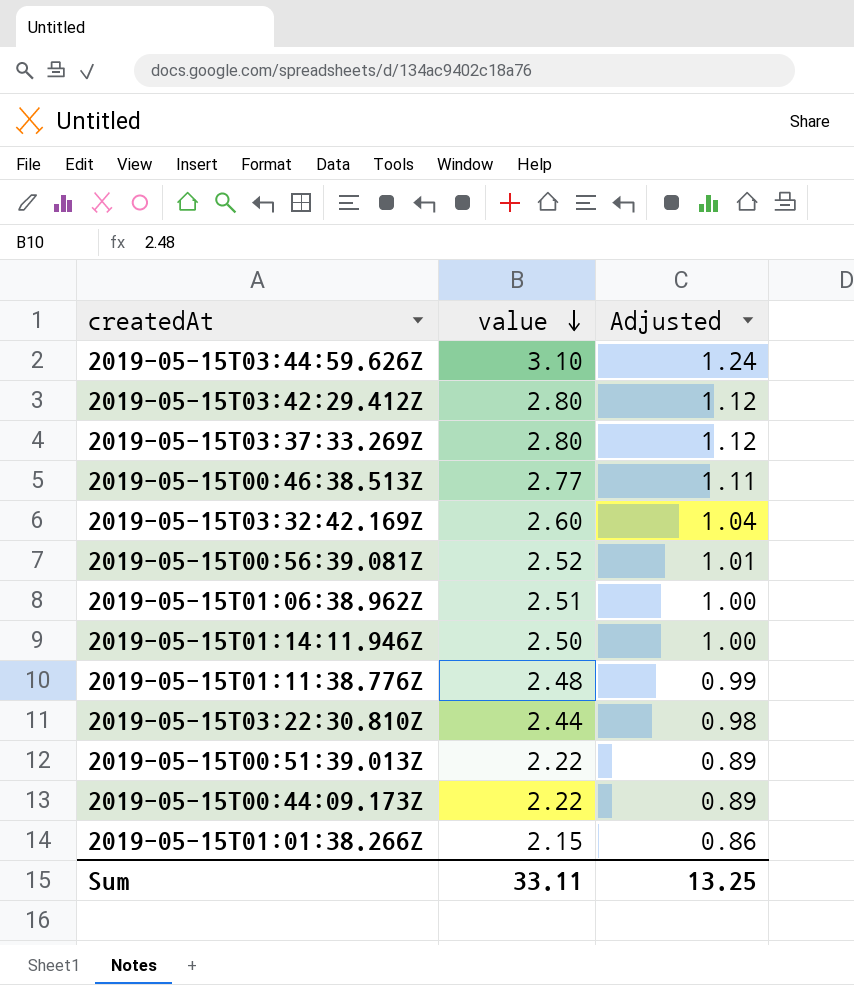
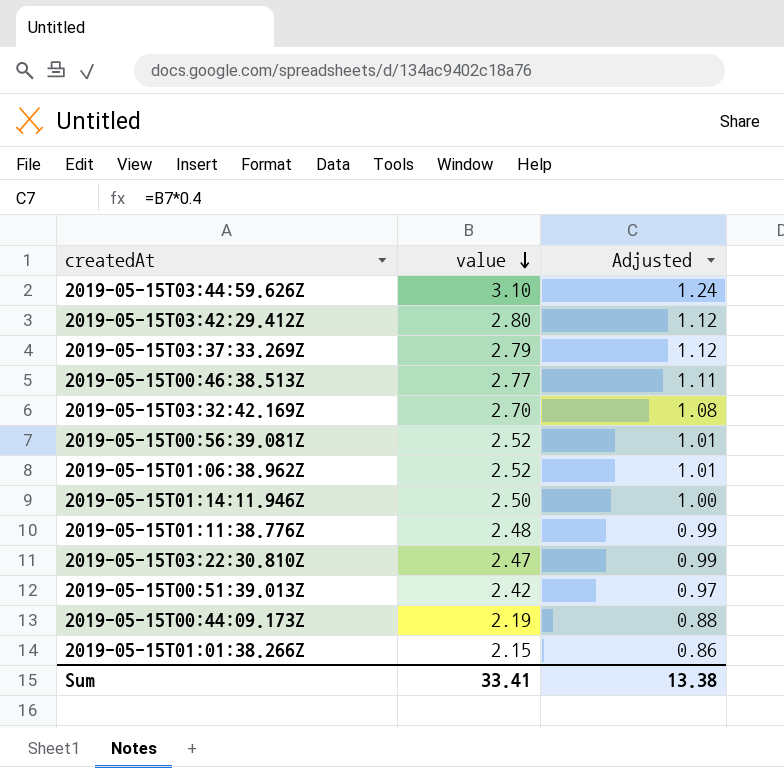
2019-05-15T03:37:33.269Z | value: 2.80 -> 2.79
2019-05-15T03:32:42.169Z | value: 2.60 -> 2.70
2019-05-15T03:32:42.169Z | Adjusted: 1.04 -> 1.08
2019-05-15T01:06:38.962Z | value: 2.51 -> 2.52
2019-05-15T01:06:38.962Z | Adjusted: 1.00 -> 1.01
2019-05-15T03:22:30.810Z | value: 2.44 -> 2.47
2019-05-15T03:22:30.810Z | Adjusted: 0.98 -> 0.99
2019-05-15T00:51:39.013Z | value: 2.22 -> 2.42
2019-05-15T00:51:39.013Z | Adjusted: 0.89 -> 0.97
2019-05-15T00:44:09.173Z | value: 2.22 -> 2.19
2019-05-15T00:44:09.173Z | Adjusted: 0.89 -> 0.88
Sum | value: 33.11 -> 33.41
Sum | Adjusted: 13.25 -> 13.38

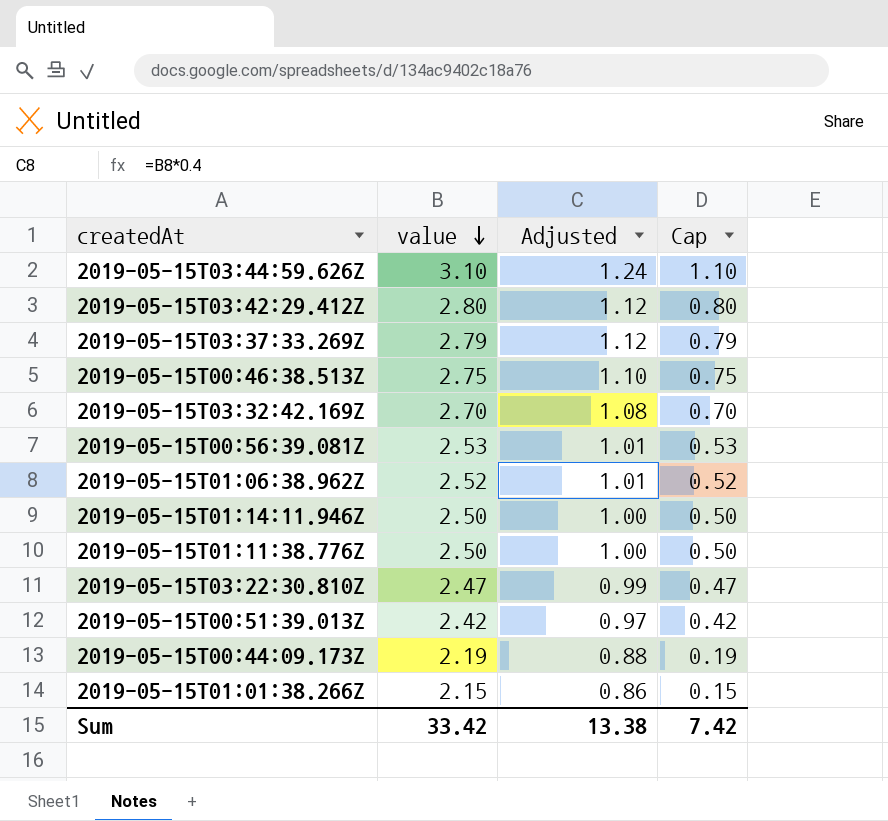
column Cap | formula: none -> [value] - 2
2019-05-15T00:46:38.513Z | value: 2.77 -> 2.75
2019-05-15T00:46:38.513Z | Adjusted: 1.11 -> 1.10
2019-05-15T00:56:39.081Z | value: 2.52 -> 2.53
2019-05-15T01:11:38.776Z | value: 2.48 -> 2.50
2019-05-15T01:11:38.776Z | Adjusted: 0.99 -> 1.00
Sum | value: 33.41 -> 33.42

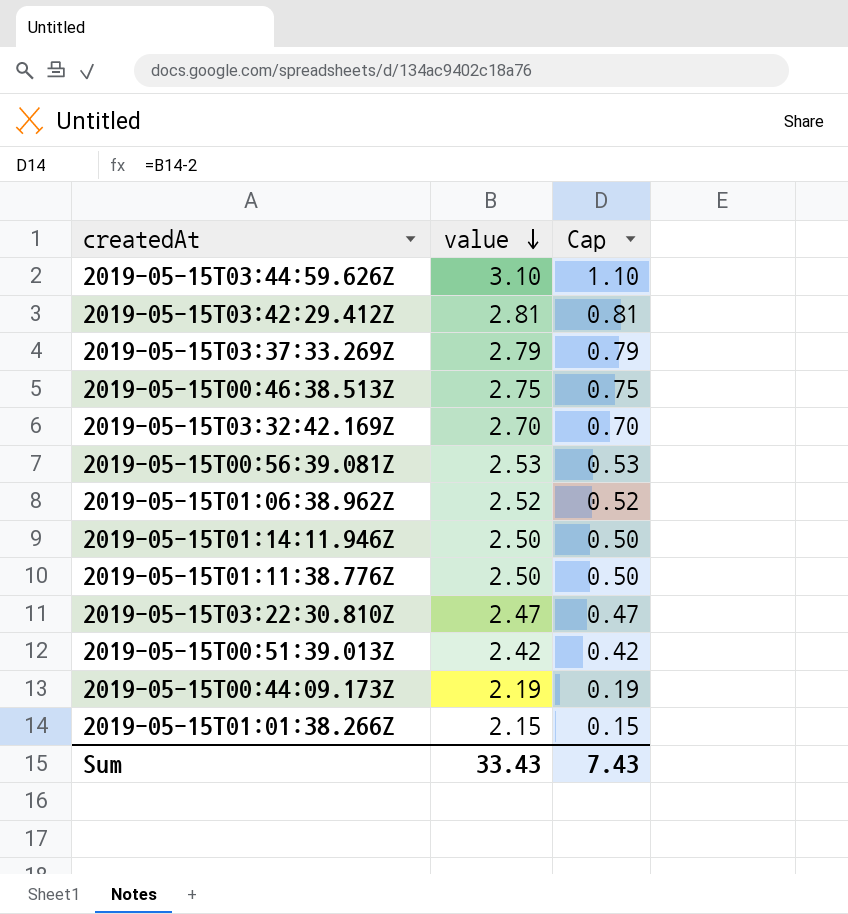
column Adjusted | formula: [value] * 0.4 -> none
2019-05-15T03:42:29.412Z | value: 2.80 -> 2.81
2019-05-15T03:42:29.412Z | Cap: 0.80 -> 0.81
Sum | value: 33.42 -> 33.43
Sum | Cap: 7.42 -> 7.43

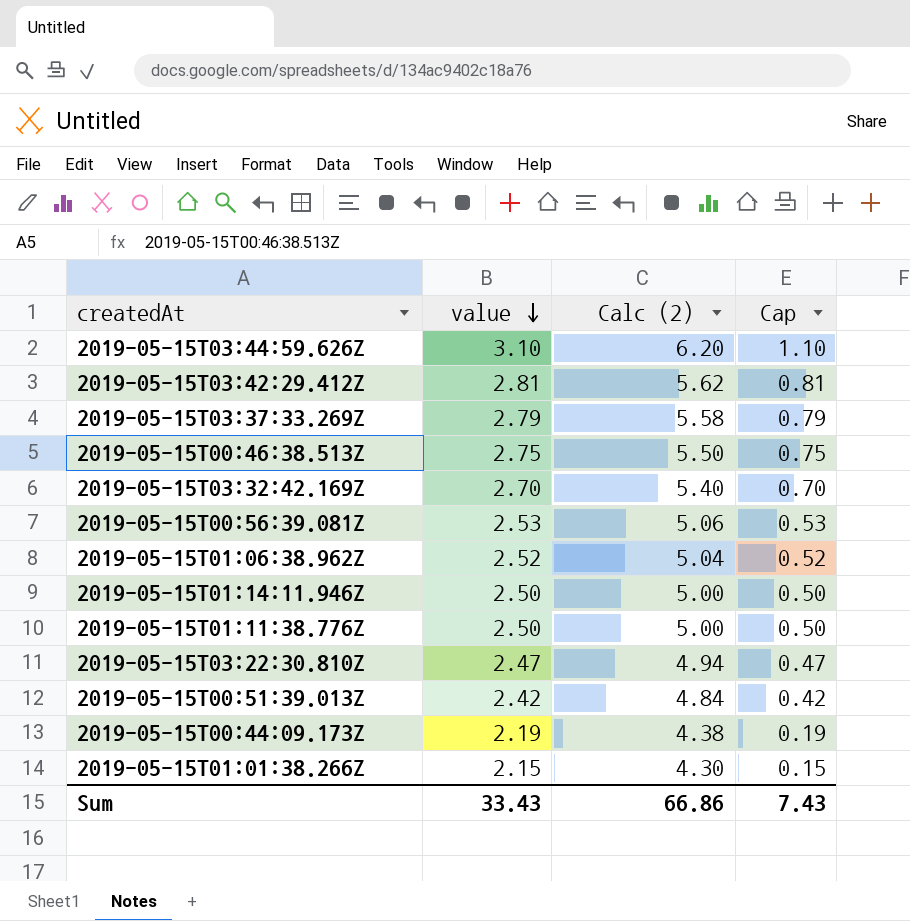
column Calc (2) | formula: none -> [value] * 2

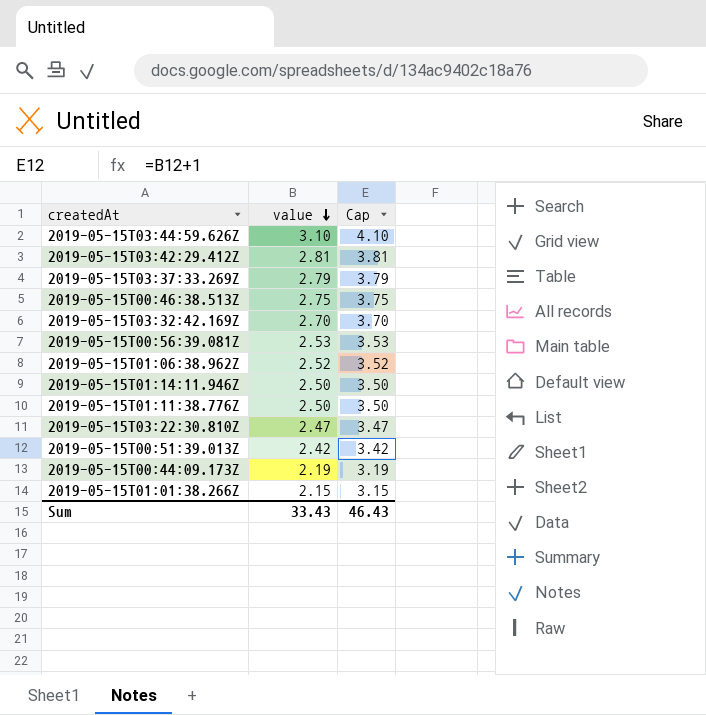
column Calc (2) | formula: [value] * 2 -> none
column Cap | formula: [value] - 2 -> [value] + 1
Sum | Cap: 7.43 -> 46.43

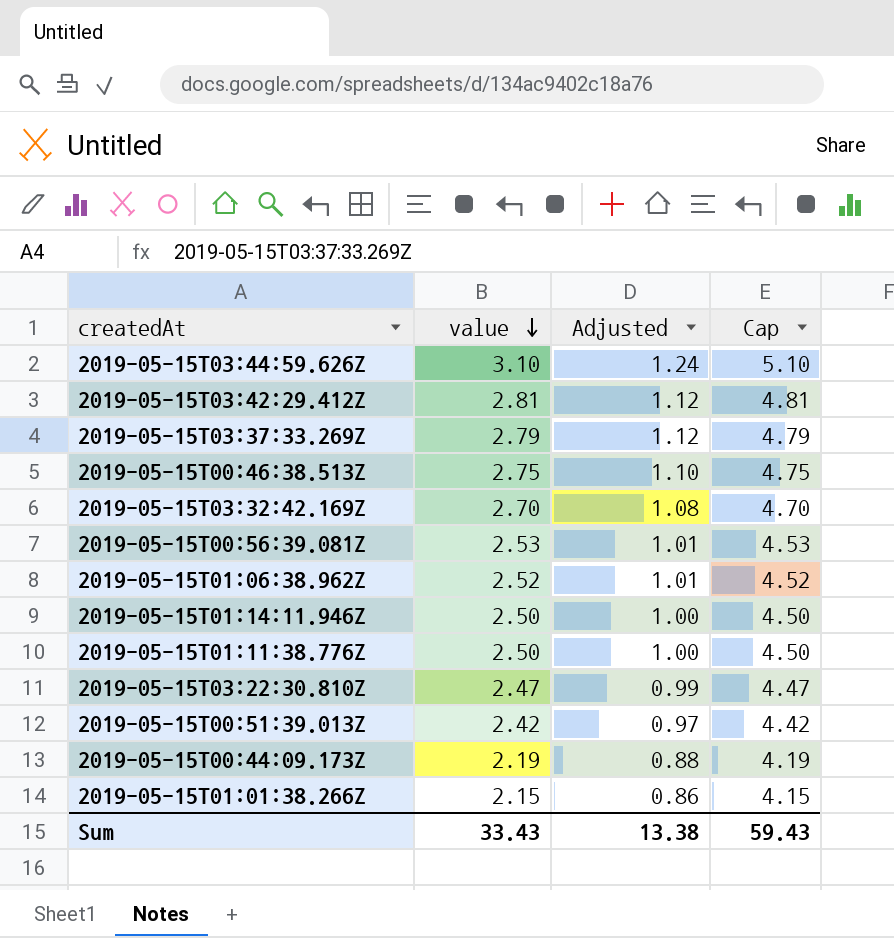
column Adjusted | formula: none -> [value] * 0.4
column Cap | formula: [value] + 1 -> [value] + 2
Sum | Cap: 46.43 -> 59.43

